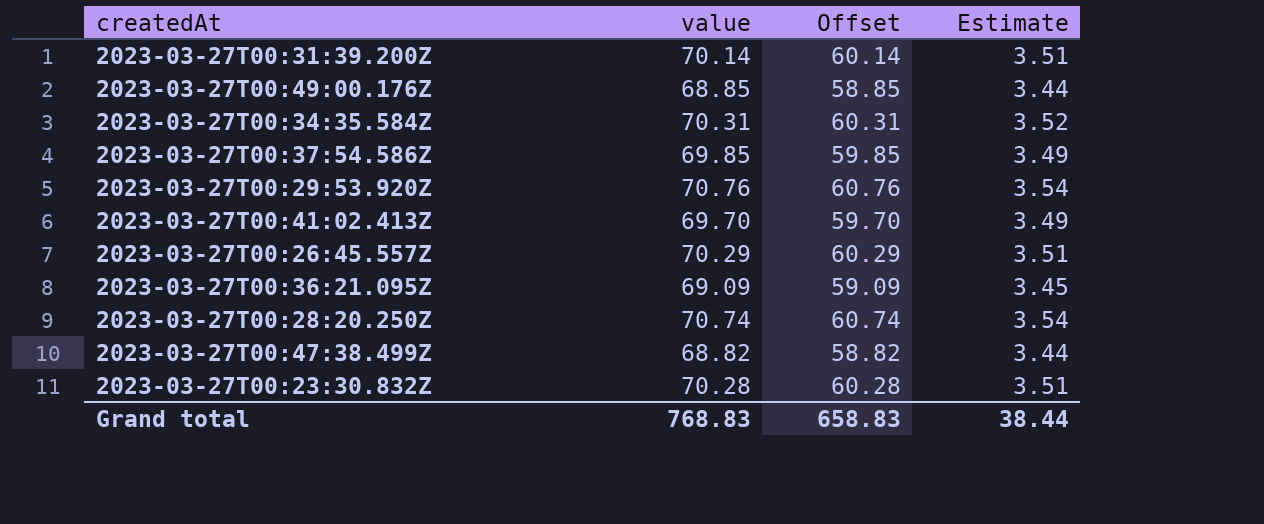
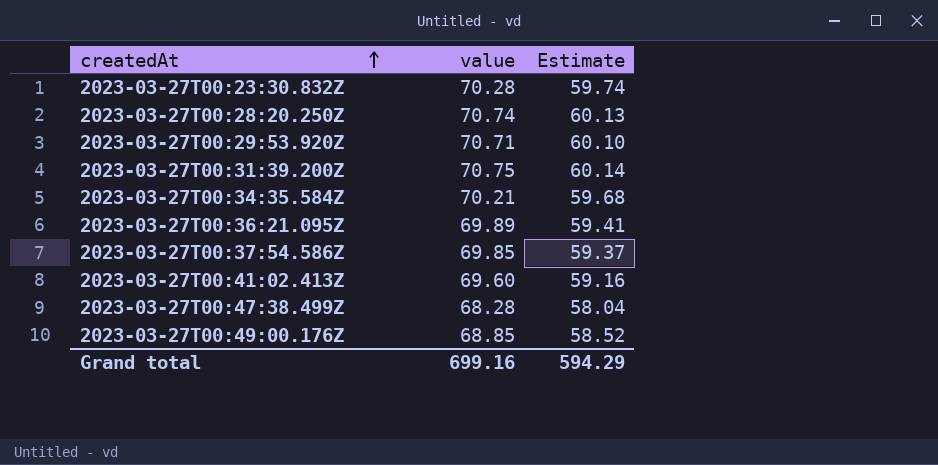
row order: none -> createdAt ascending
column Offset | formula: [value] - 10 -> none
column Estimate | formula: [value] * 0.05 -> [value] * 0.85
row 2023-03-27T00:26:45.557Z: 70.29 | 60.29 | 3.51 -> none
2023-03-27T00:29:53.920Z | value: 70.76 -> 70.71
2023-03-27T00:31:39.200Z | value: 70.14 -> 70.75
2023-03-27T00:34:35.584Z | value: 70.31 -> 70.21
2023-03-27T00:36:21.095Z | value: 69.09 -> 69.89
2023-03-27T00:41:02.413Z | value: 69.70 -> 69.60
2023-03-27T00:47:38.499Z | value: 68.82 -> 68.28
Grand total | value: 768.83 -> 699.16
Grand total | Estimate: 38.44 -> 594.29

